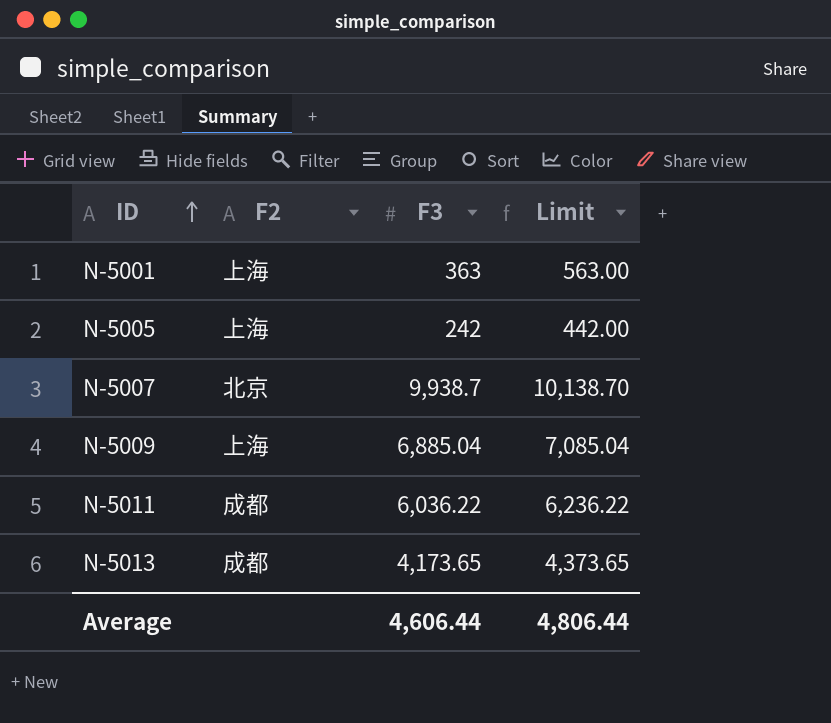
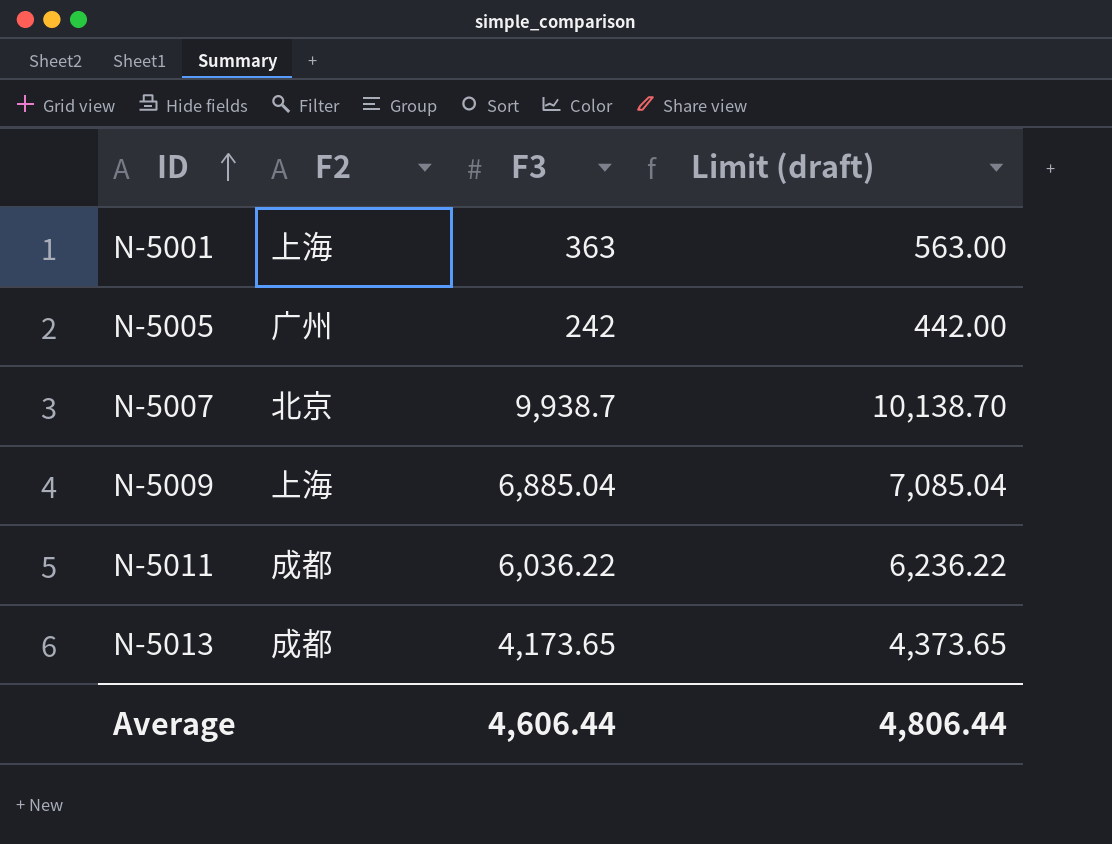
column name: Limit -> Limit (draft)
N-5005 | F2: 上海 -> 广州

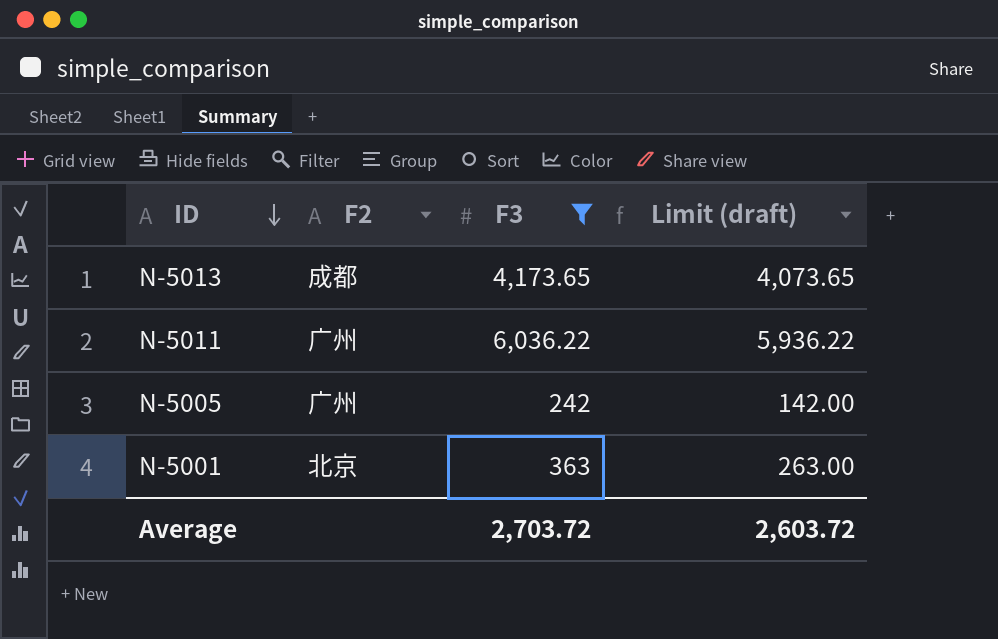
filter: none -> F3 <= 6,036.22
row order: ID ascending -> ID descending
column Limit (draft) | formula: [F3] + 200 -> [F3] - 100
N-5011 | F2: 成都 -> 广州
N-5001 | F2: 上海 -> 北京
Average | F3: 4,606.44 -> 2,703.72
Average | Limit (draft): 4,806.44 -> 2,603.72

